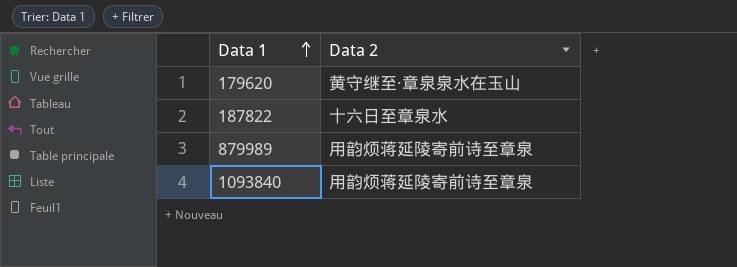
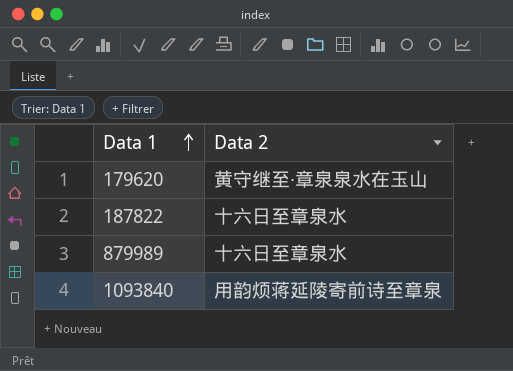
879989 | Data 2: 用韵烦蒋延陵寄前诗至章泉 -> 十六日至章泉水

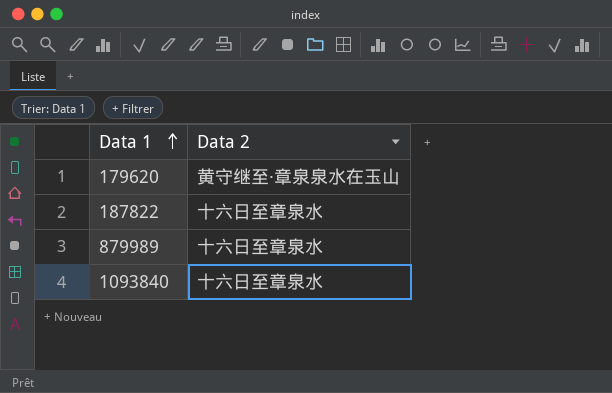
1093840 | Data 2: 用韵烦蒋延陵寄前诗至章泉 -> 十六日至章泉水

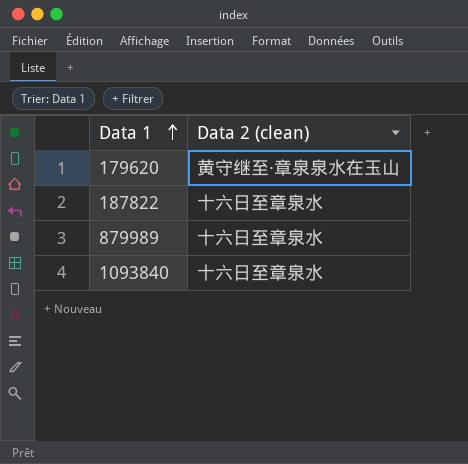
column name: Data 2 -> Data 2 (clean)

